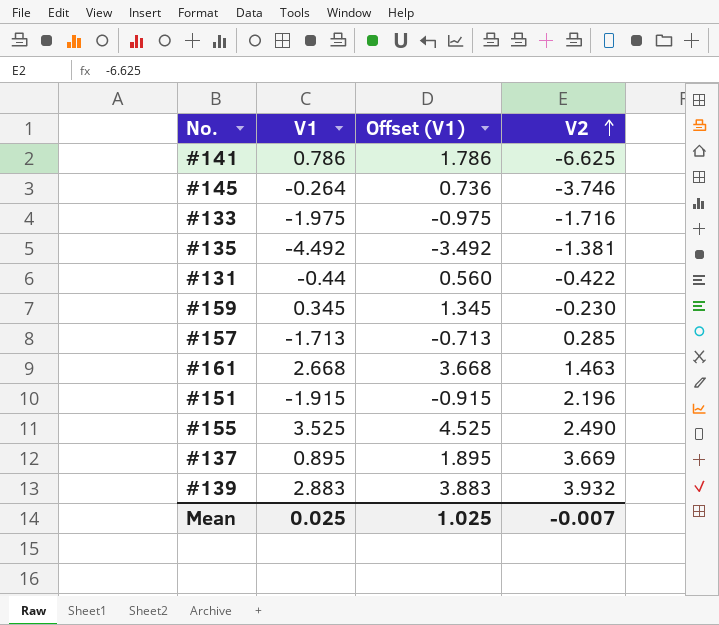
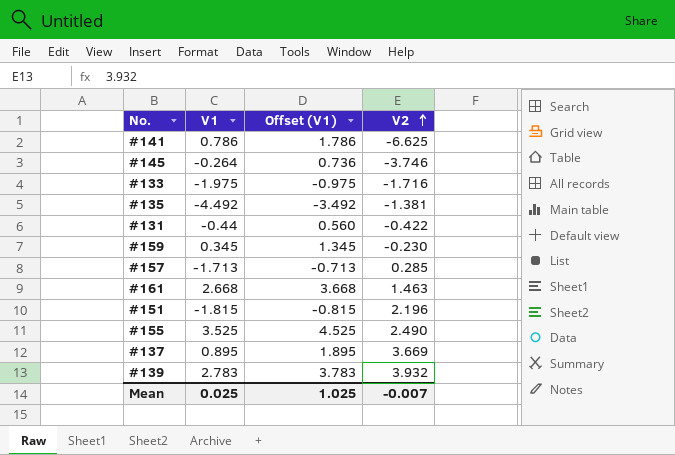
#151 | V1: -1.915 -> -1.815
#151 | Offset (V1): -0.915 -> -0.815
#139 | V1: 2.883 -> 2.783
#139 | Offset (V1): 3.883 -> 3.783

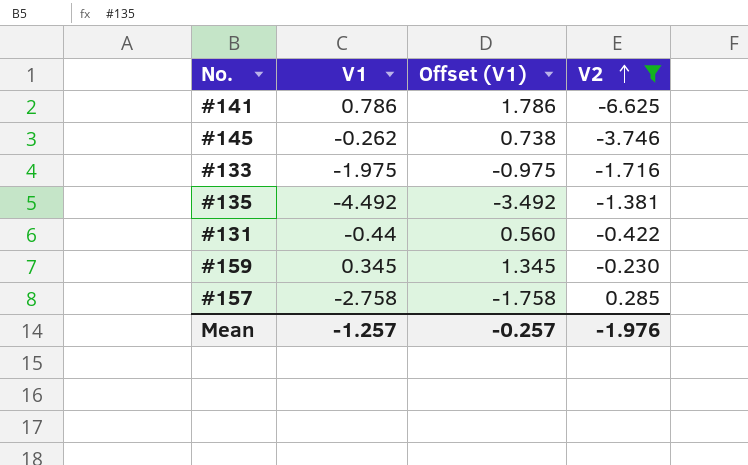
filter: none -> V2 <= 0.285
#145 | V1: -0.264 -> -0.262
#145 | Offset (V1): 0.736 -> 0.738
#157 | V1: -1.713 -> -2.758
#157 | Offset (V1): -0.713 -> -1.758
Mean | V1: 0.025 -> -1.257
Mean | Offset (V1): 1.025 -> -0.257
Mean | V2: -0.007 -> -1.976

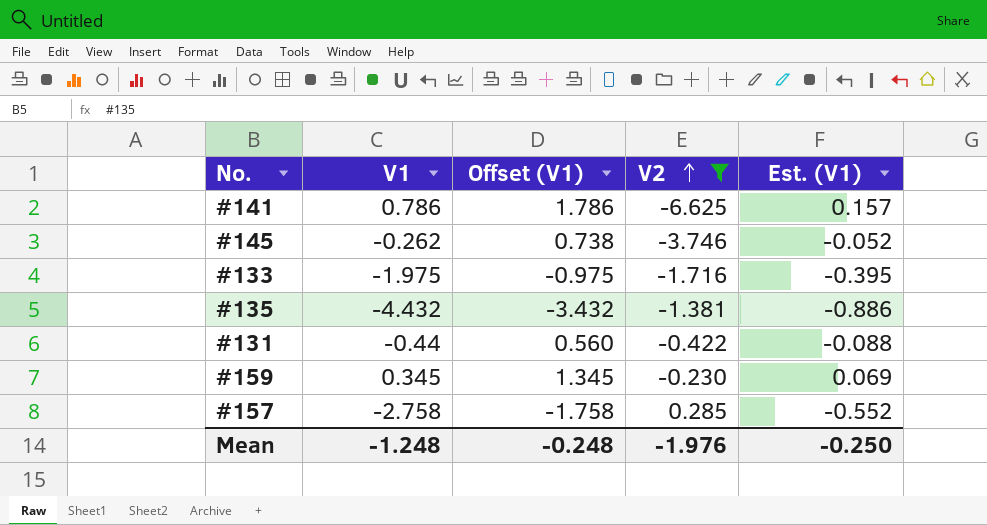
column Est. (V1) | formula: none -> [V1] * 0.2
#135 | V1: -4.492 -> -4.432
#135 | Offset (V1): -3.492 -> -3.432
Mean | V1: -1.257 -> -1.248
Mean | Offset (V1): -0.257 -> -0.248

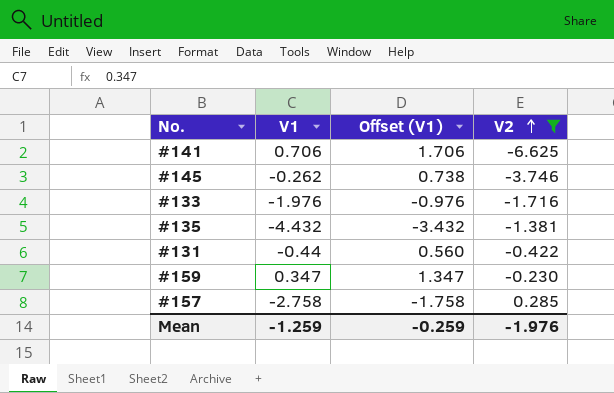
column Est. (V1) | formula: [V1] * 0.2 -> none
#141 | V1: 0.786 -> 0.706
#141 | Offset (V1): 1.786 -> 1.706
#133 | V1: -1.975 -> -1.976
#133 | Offset (V1): -0.975 -> -0.976
#159 | V1: 0.345 -> 0.347
#159 | Offset (V1): 1.345 -> 1.347
Mean | V1: -1.248 -> -1.259
Mean | Offset (V1): -0.248 -> -0.259

